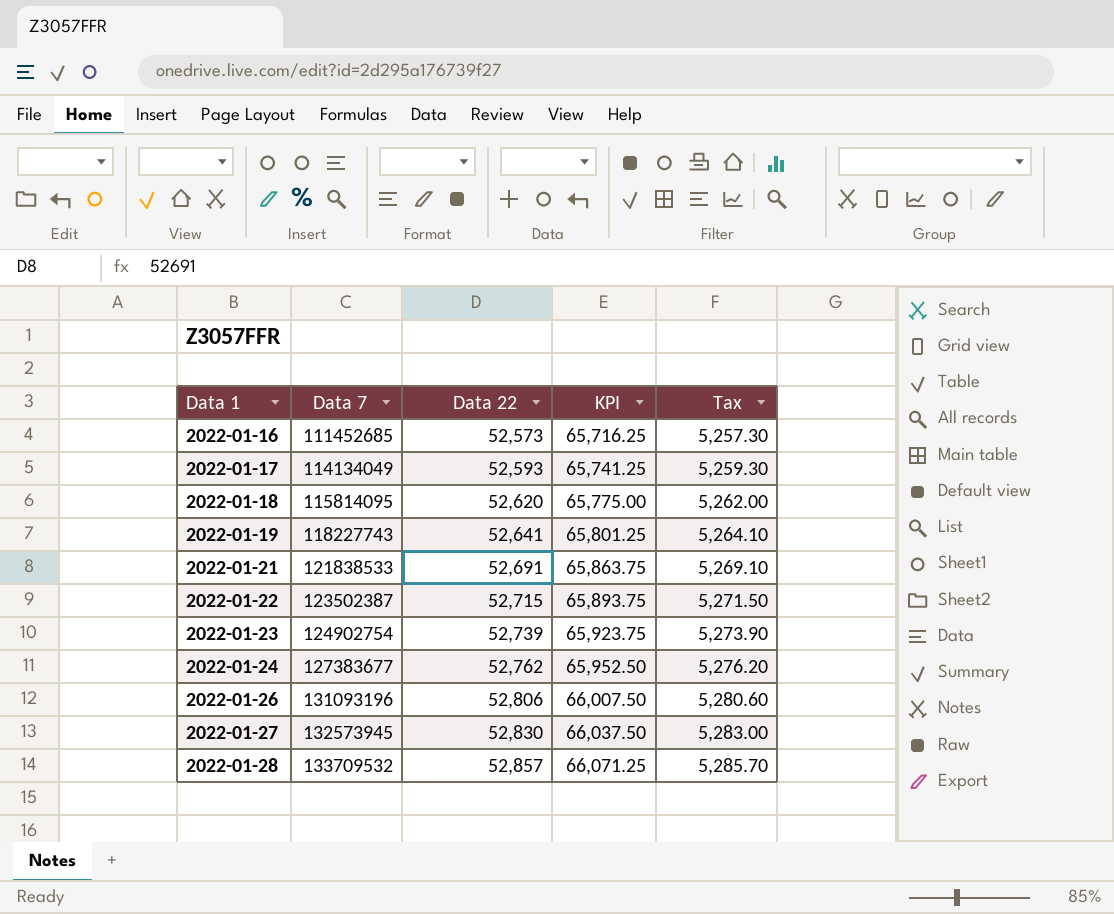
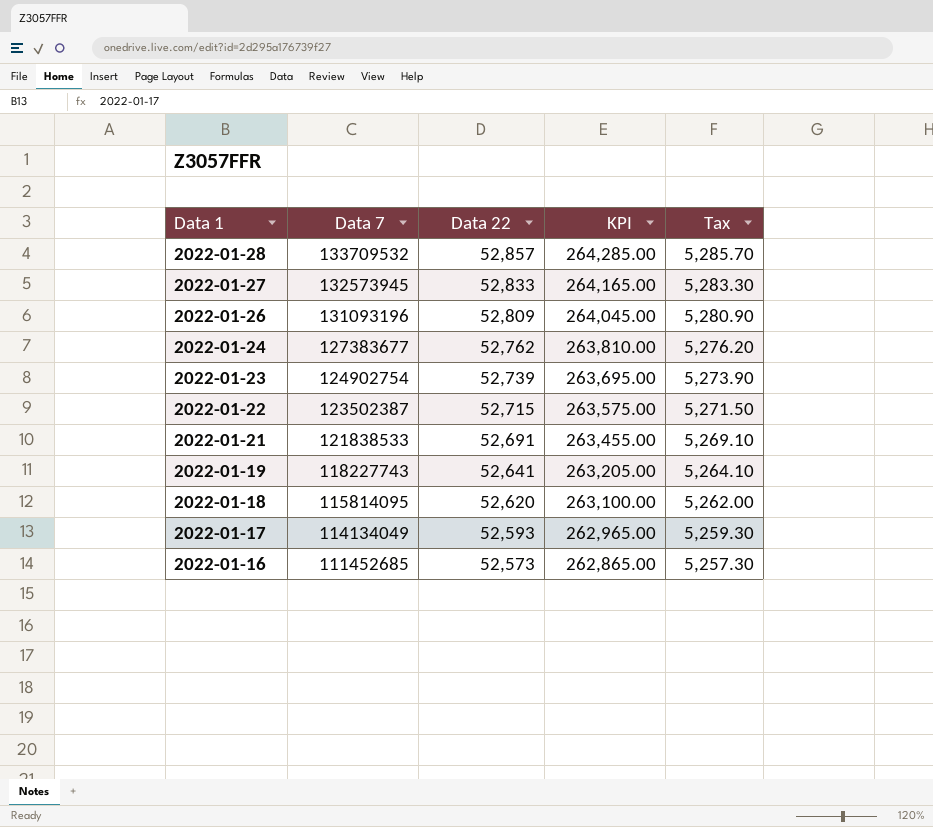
row order: Data 1 ascending -> Data 1 descending
column KPI | formula: [Data 22] * 1.25 -> [Data 22] * 5
2022-01-27 | Data 22: 52,830 -> 52,833
2022-01-27 | Tax: 5,283.00 -> 5,283.30
2022-01-26 | Data 22: 52,806 -> 52,809
2022-01-26 | Tax: 5,280.60 -> 5,280.90

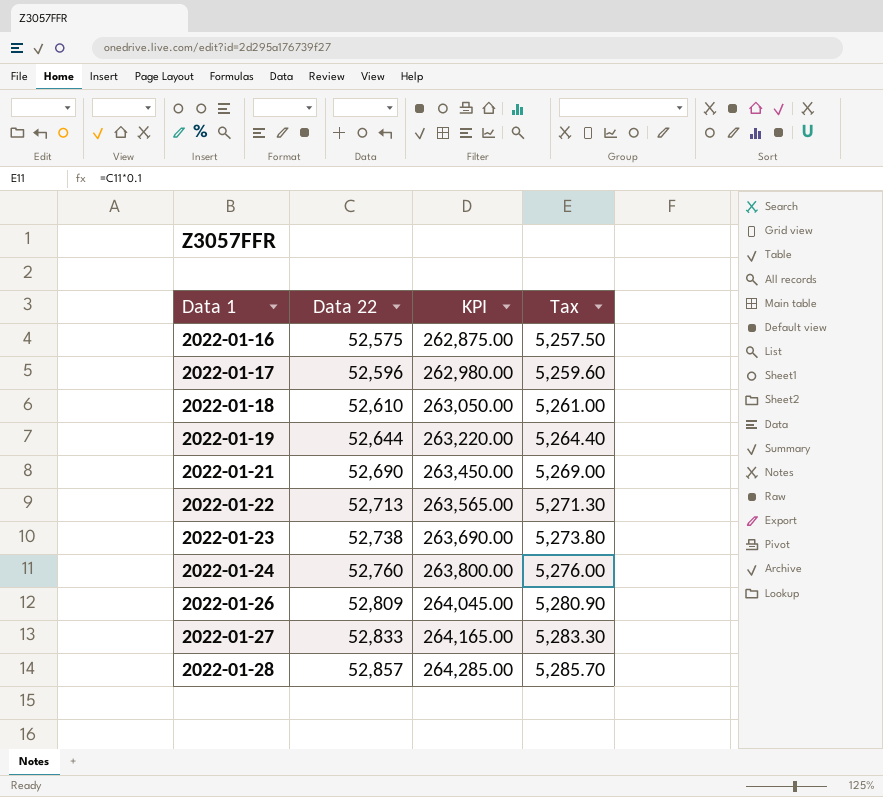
row order: Data 1 descending -> Data 1 ascending
column Data 7 | position: 2 -> none
2022-01-16 | Data 22: 52,573 -> 52,575
2022-01-16 | KPI: 262,865.00 -> 262,875.00
2022-01-16 | Tax: 5,257.30 -> 5,257.50
2022-01-17 | Data 22: 52,593 -> 52,596
2022-01-17 | KPI: 262,965.00 -> 262,980.00
2022-01-17 | Tax: 5,259.30 -> 5,259.60
2022-01-18 | Data 22: 52,620 -> 52,610
2022-01-18 | KPI: 263,100.00 -> 263,050.00
2022-01-18 | Tax: 5,262.00 -> 5,261.00
2022-01-19 | Data 22: 52,641 -> 52,644
2022-01-19 | KPI: 263,205.00 -> 263,220.00
2022-01-19 | Tax: 5,264.10 -> 5,264.40
2022-01-21 | Data 22: 52,691 -> 52,690
2022-01-21 | KPI: 263,455.00 -> 263,450.00
2022-01-21 | Tax: 5,269.10 -> 5,269.00
2022-01-22 | Data 22: 52,715 -> 52,713
2022-01-22 | KPI: 263,575.00 -> 263,565.00
2022-01-22 | Tax: 5,271.50 -> 5,271.30
2022-01-23 | Data 22: 52,739 -> 52,738
2022-01-23 | KPI: 263,695.00 -> 263,690.00
2022-01-23 | Tax: 5,273.90 -> 5,273.80
2022-01-24 | Data 22: 52,762 -> 52,760
2022-01-24 | KPI: 263,810.00 -> 263,800.00
2022-01-24 | Tax: 5,276.20 -> 5,276.00

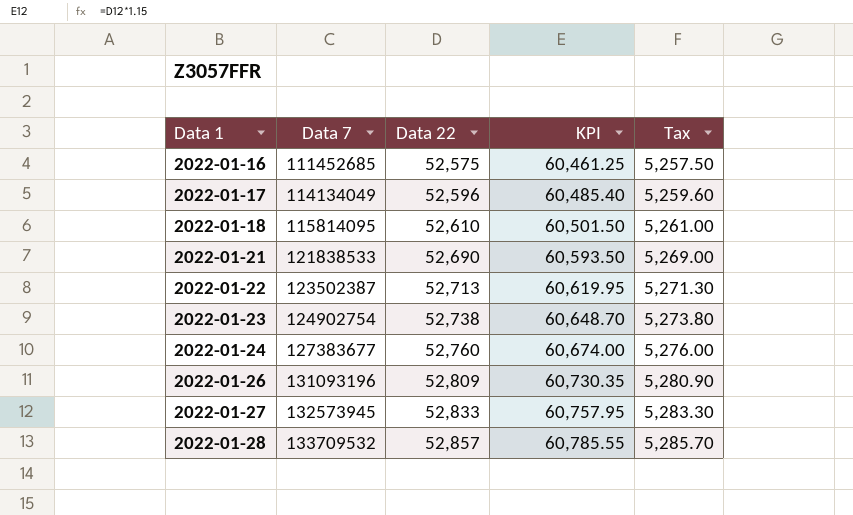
column Data 7 | position: none -> 2
column KPI | formula: [Data 22] * 5 -> [Data 22] * 1.15
row 2022-01-19: 52,644 | 263,220.00 | 5,264.40 -> none

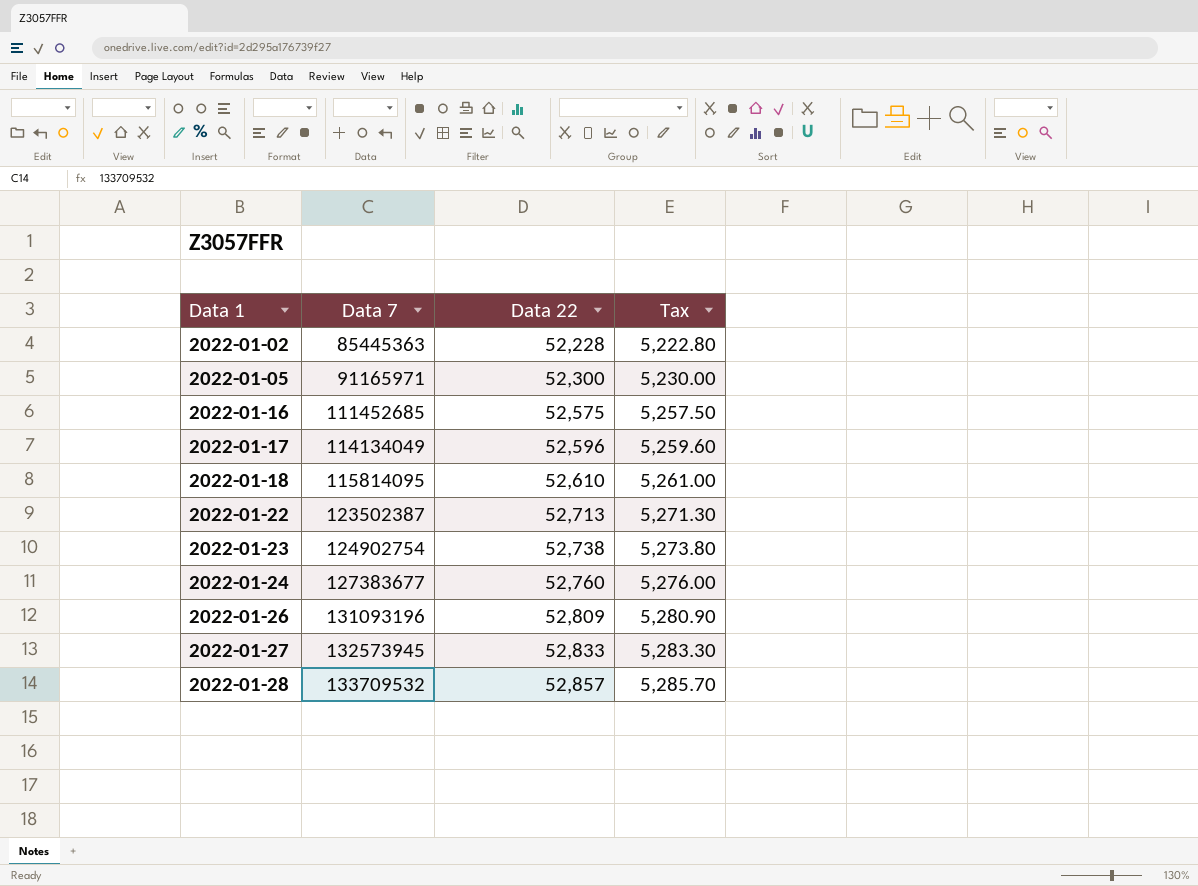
column KPI | formula: [Data 22] * 1.15 -> none
row 2022-01-21: 121838533 | 52,690 | 60,593.50 | 5,269.00 -> none
row 2022-01-02: none -> 85445363 | 52,228 | 5,222.80
row 2022-01-05: none -> 91165971 | 52,300 | 5,230.00

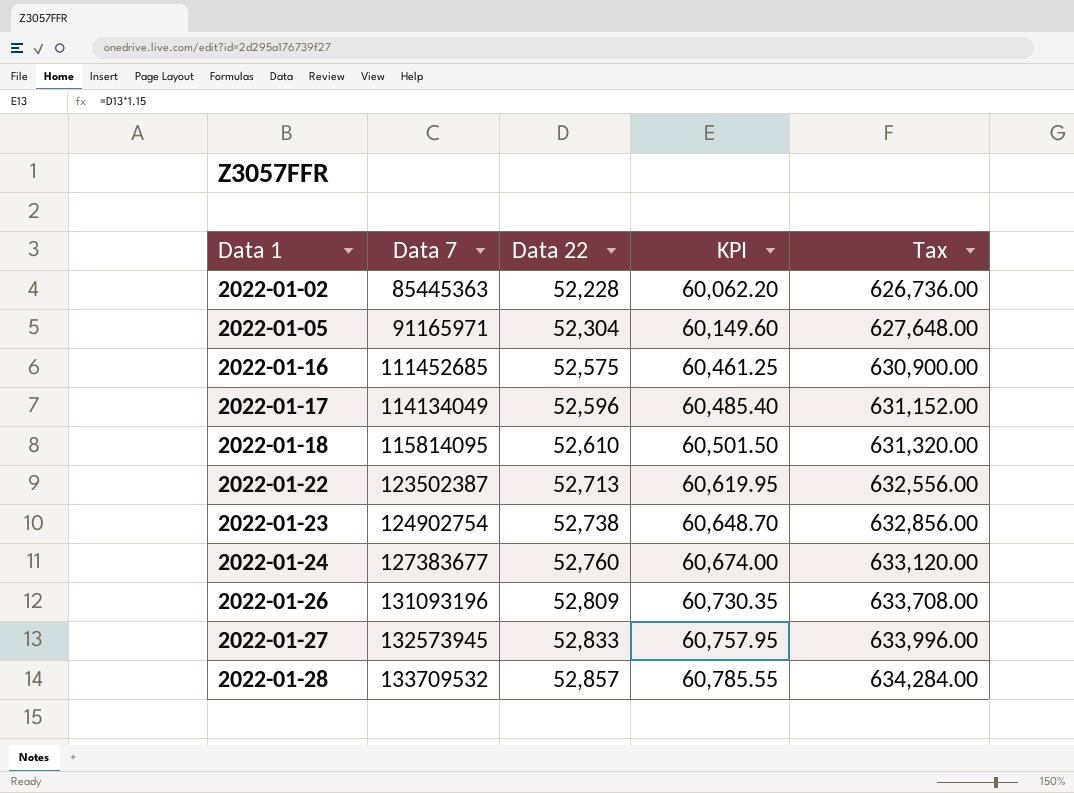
column KPI | formula: none -> [Data 22] * 1.15
column Tax | formula: [Data 22] * 0.1 -> [Data 22] * 12
2022-01-05 | Data 22: 52,300 -> 52,304

